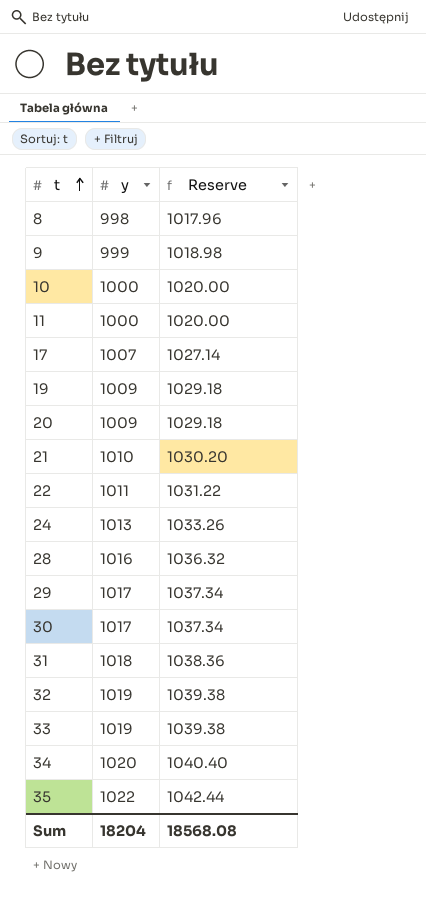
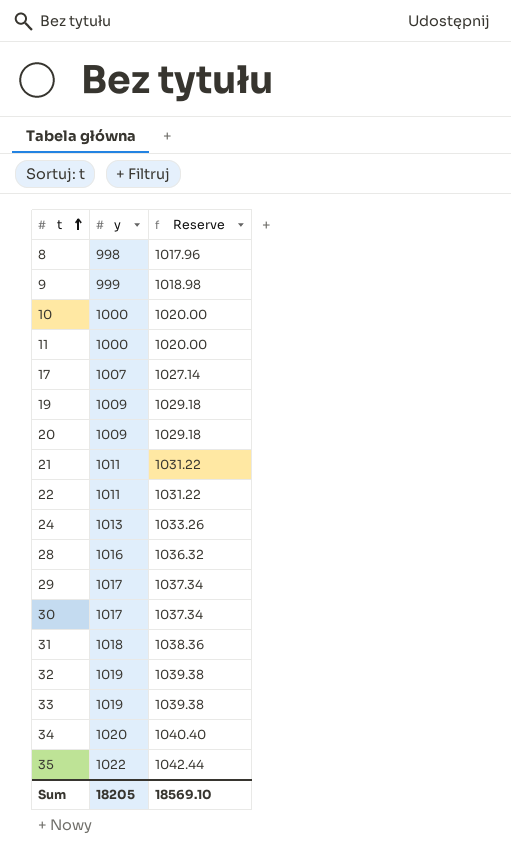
21 | y: 1010 -> 1011
21 | Reserve: 1030.20 -> 1031.22
Sum | y: 18204 -> 18205
Sum | Reserve: 18568.08 -> 18569.10

